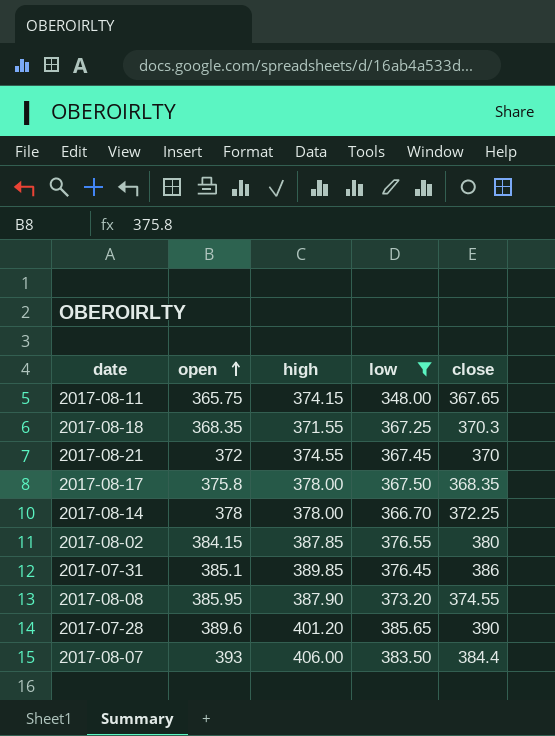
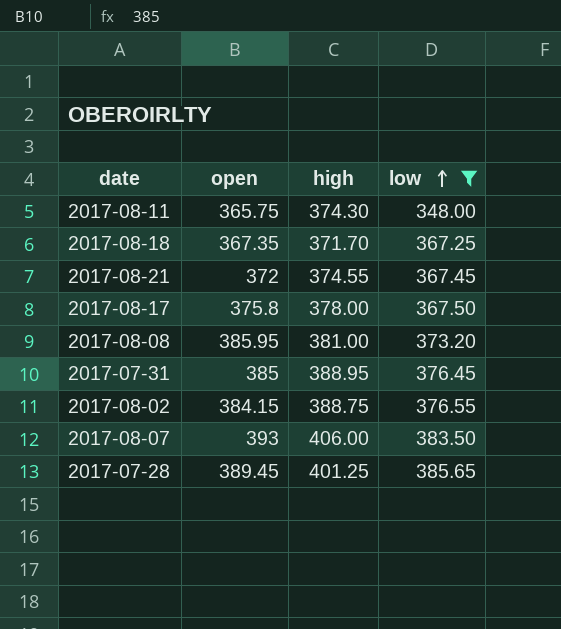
row order: open ascending -> low ascending
column close | position: 5 -> none
row 2017-08-14: 378 | 378.00 | 366.70 | 372.25 -> none
2017-08-11 | high: 374.15 -> 374.30
2017-08-18 | open: 368.35 -> 367.35
2017-08-18 | high: 371.55 -> 371.70
2017-08-08 | high: 387.90 -> 381.00
2017-07-31 | open: 385.1 -> 385
2017-07-31 | high: 389.85 -> 388.95
2017-08-02 | high: 387.85 -> 388.75
2017-07-28 | open: 389.6 -> 389.45
2017-07-28 | high: 401.20 -> 401.25

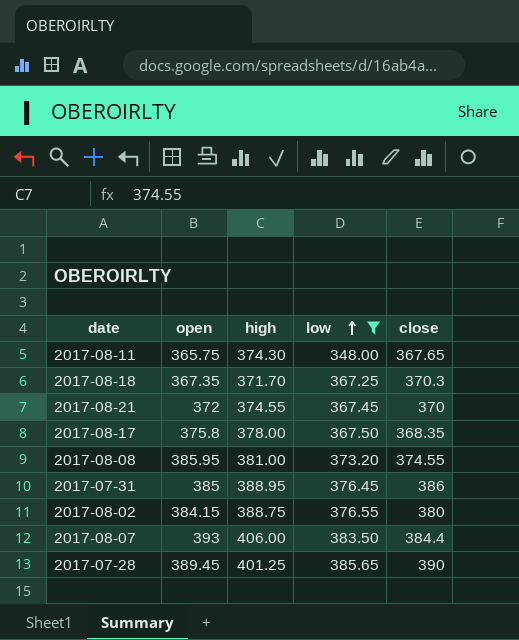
column close | position: none -> 5

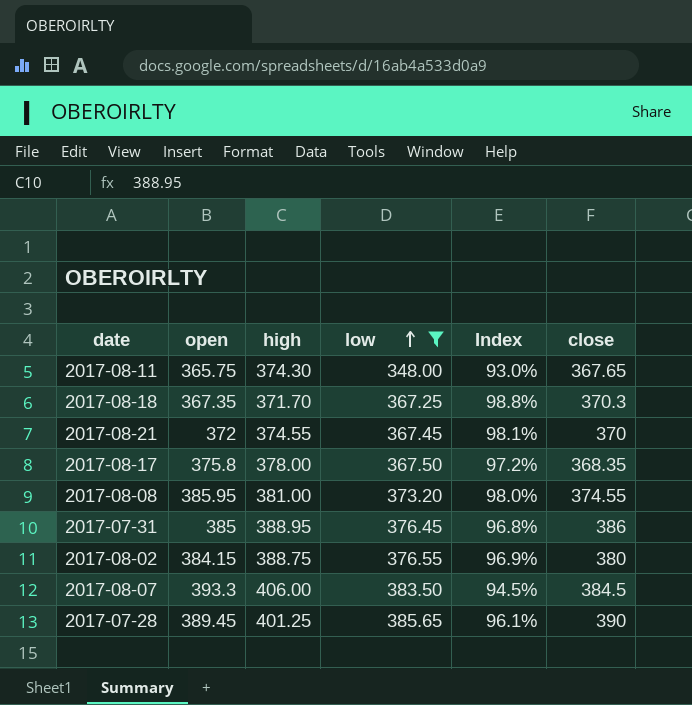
column Index | formula: none -> [low] / [high]
2017-08-07 | open: 393 -> 393.3
2017-08-07 | close: 384.4 -> 384.5

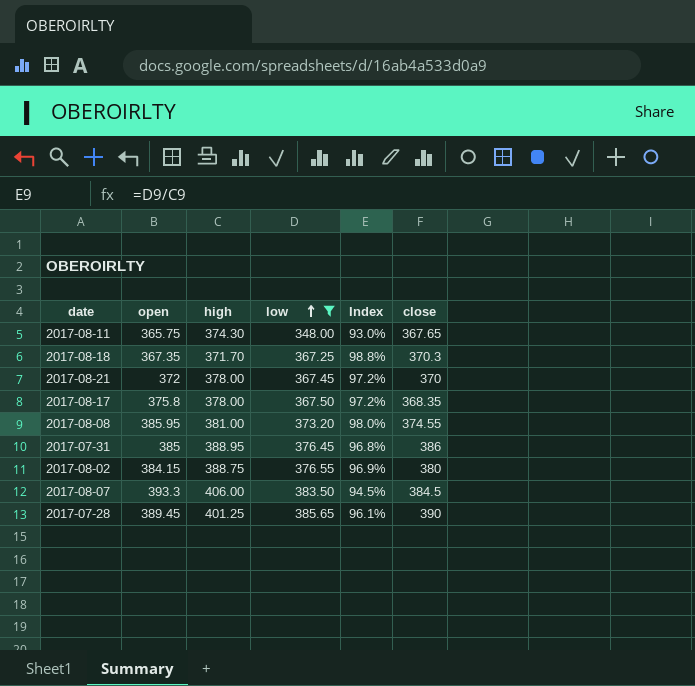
2017-08-21 | high: 374.55 -> 378.00
2017-08-21 | Index: 98.1% -> 97.2%

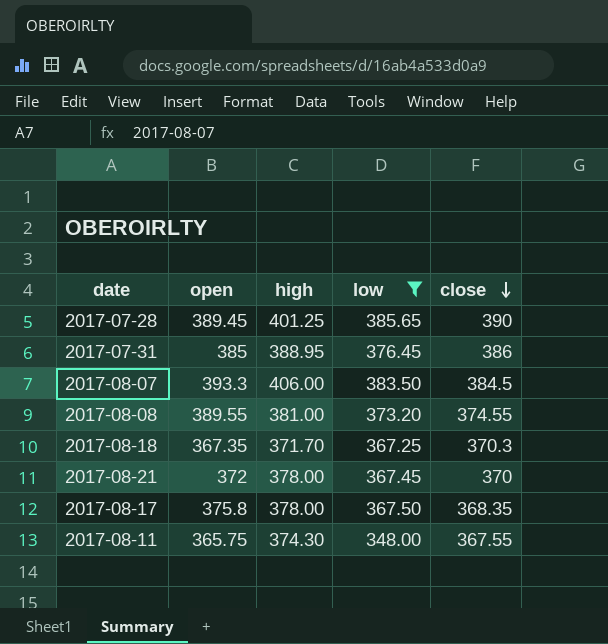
row order: low ascending -> close descending
column Index | formula: [low] / [high] -> none
row 2017-08-02: 384.15 | 388.75 | 376.55 | 96.9% | 380 -> none
2017-08-08 | open: 385.95 -> 389.55
2017-08-11 | close: 367.65 -> 367.55

